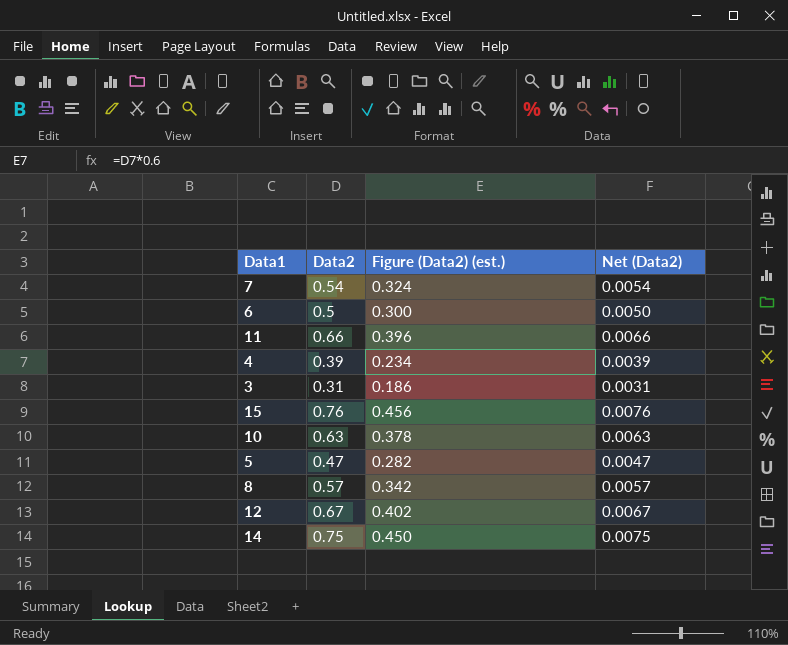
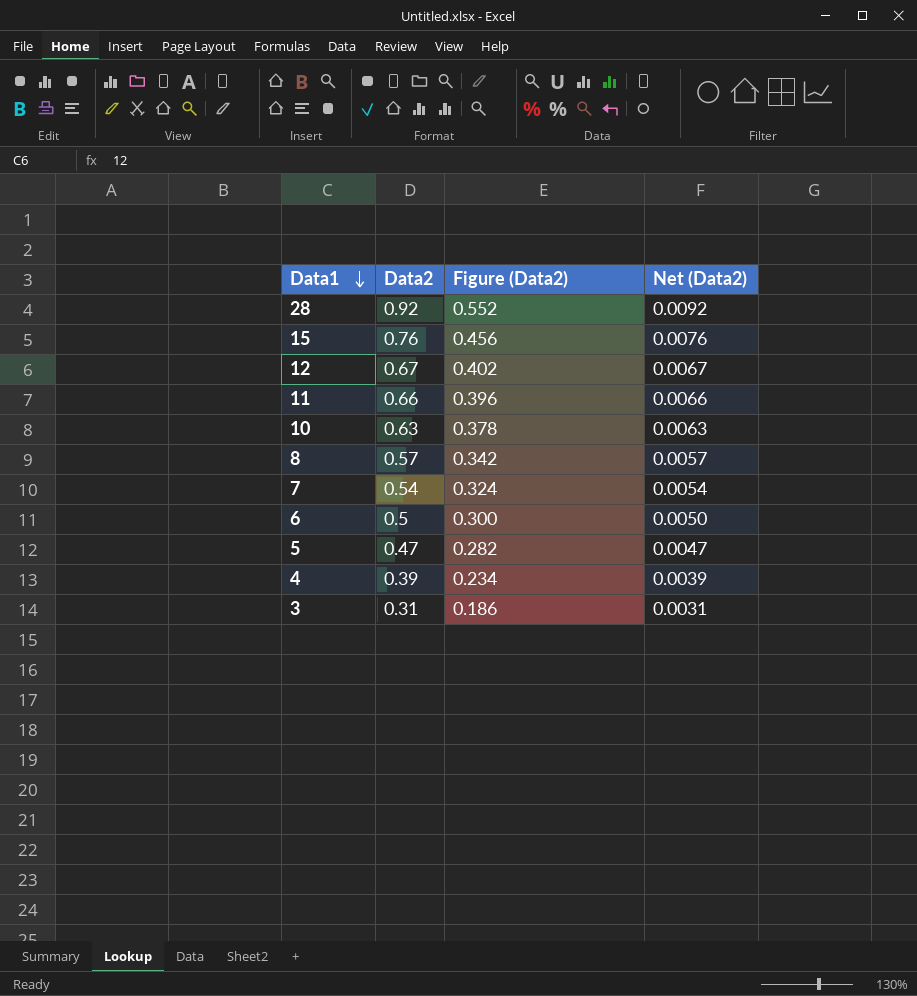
row order: none -> Data1 descending
column name: Figure (Data2) (est.) -> Figure (Data2)
row 14: 0.75 | 0.450 | 0.0075 -> none
row 28: none -> 0.92 | 0.552 | 0.0092

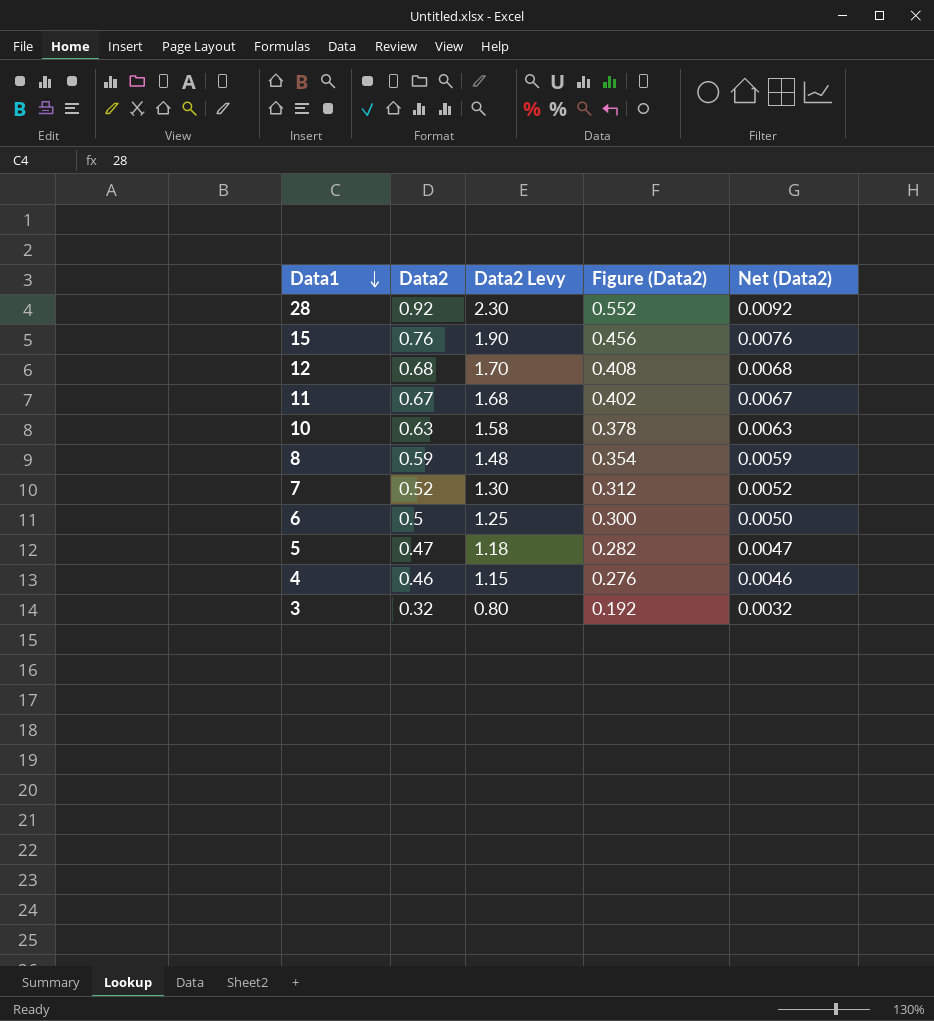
column Data2 Levy | formula: none -> [Data2] * 2.5
12 | Data2: 0.67 -> 0.68
12 | Figure (Data2): 0.402 -> 0.408
12 | Net (Data2): 0.0067 -> 0.0068
11 | Data2: 0.66 -> 0.67
11 | Figure (Data2): 0.396 -> 0.402
11 | Net (Data2): 0.0066 -> 0.0067
8 | Data2: 0.57 -> 0.59
8 | Figure (Data2): 0.342 -> 0.354
8 | Net (Data2): 0.0057 -> 0.0059
7 | Data2: 0.54 -> 0.52
7 | Figure (Data2): 0.324 -> 0.312
7 | Net (Data2): 0.0054 -> 0.0052
4 | Data2: 0.39 -> 0.46
4 | Figure (Data2): 0.234 -> 0.276
4 | Net (Data2): 0.0039 -> 0.0046
3 | Data2: 0.31 -> 0.32
3 | Figure (Data2): 0.186 -> 0.192
3 | Net (Data2): 0.0031 -> 0.0032

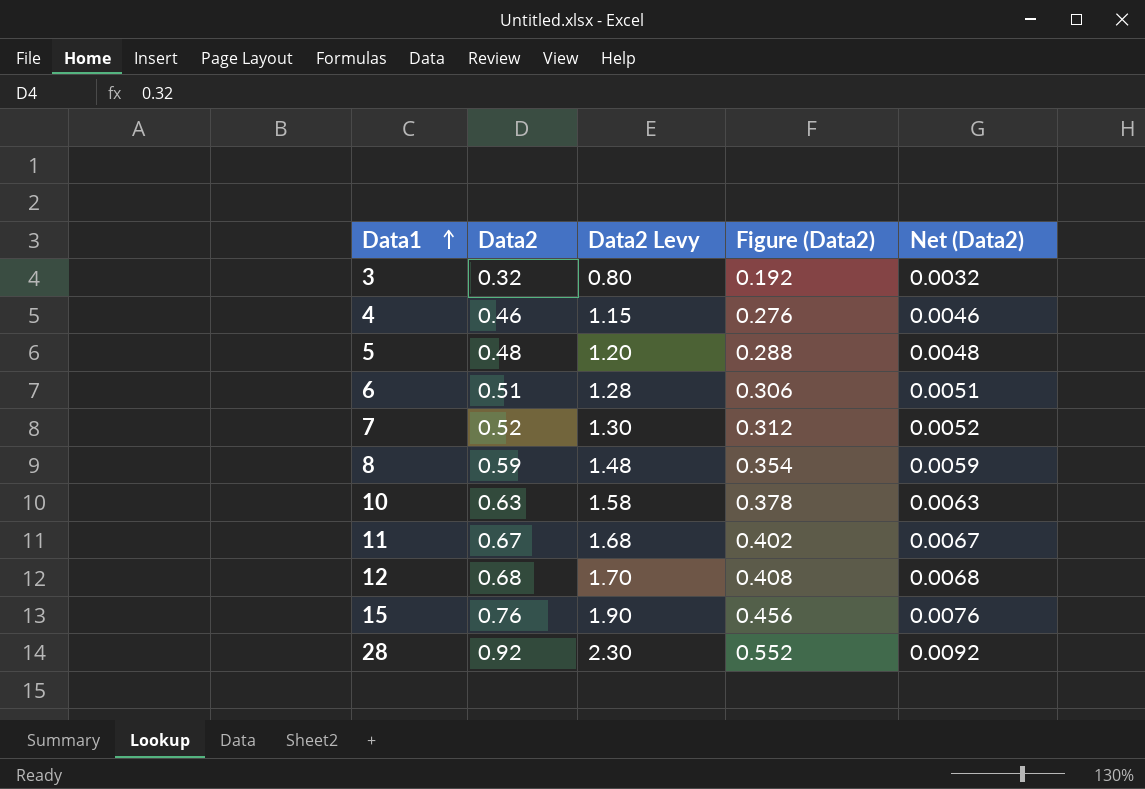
row order: Data1 descending -> Data1 ascending
5 | Data2: 0.47 -> 0.48
5 | Data2 Levy: 1.18 -> 1.20
5 | Figure (Data2): 0.282 -> 0.288
5 | Net (Data2): 0.0047 -> 0.0048
6 | Data2: 0.5 -> 0.51
6 | Data2 Levy: 1.25 -> 1.28
6 | Figure (Data2): 0.300 -> 0.306
6 | Net (Data2): 0.0050 -> 0.0051

